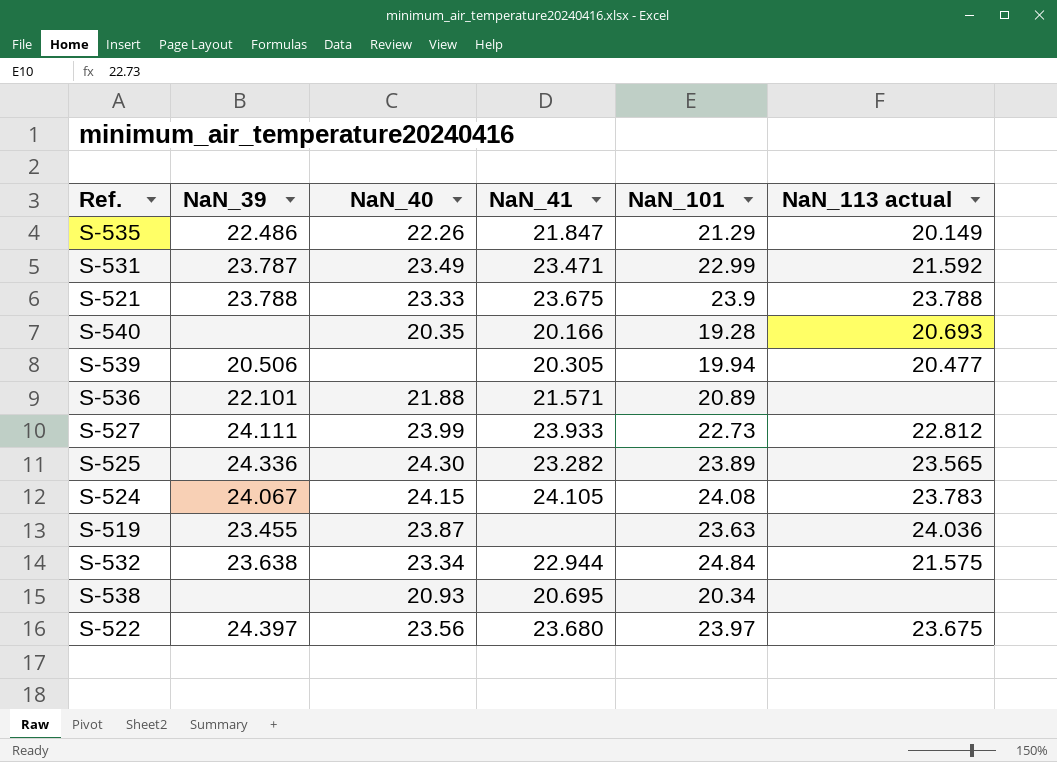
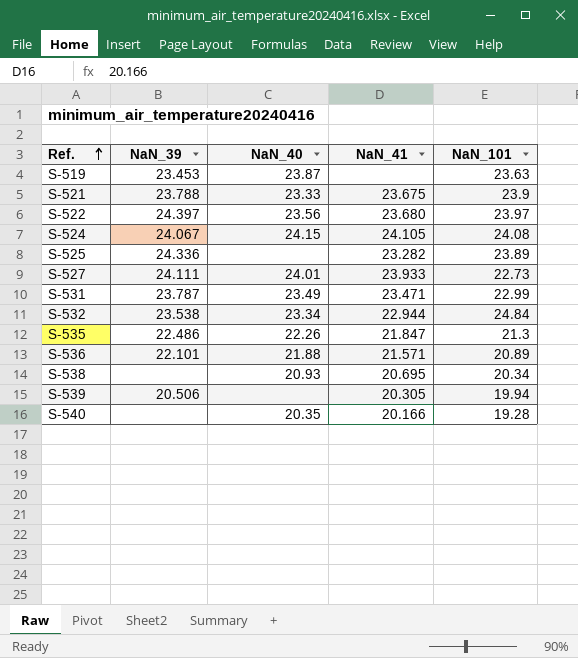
row order: none -> Ref. ascending
column NaN_113 actual | position: 6 -> none
S-519 | NaN_39: 23.455 -> 23.453
S-525 | NaN_40: 24.30 -> none
S-527 | NaN_40: 23.99 -> 24.01
S-532 | NaN_39: 23.638 -> 23.538
S-535 | NaN_101: 21.29 -> 21.3

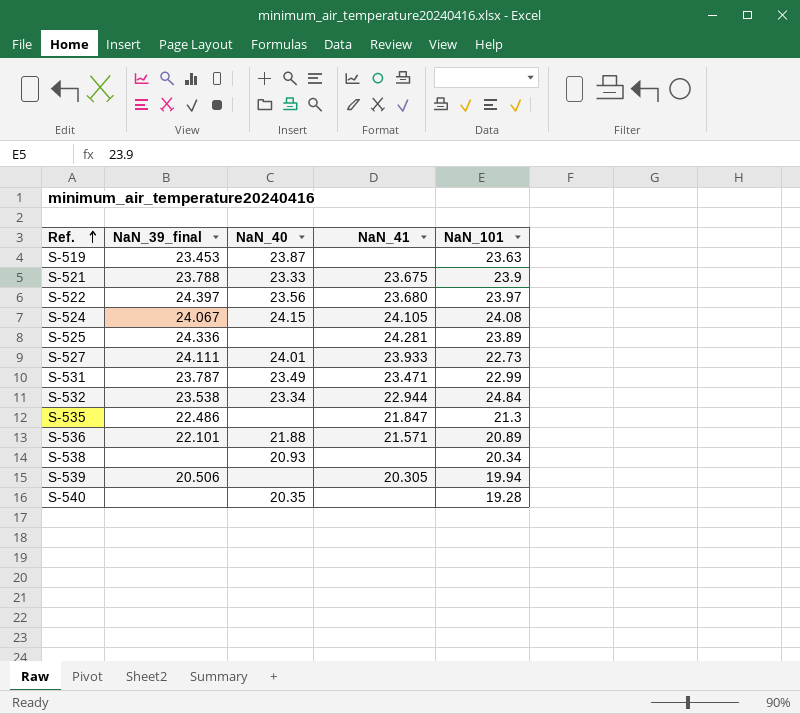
column name: NaN_39 -> NaN_39_final
S-525 | NaN_41: 23.282 -> 24.281
S-535 | NaN_40: 22.26 -> none
S-538 | NaN_41: 20.695 -> none
S-540 | NaN_41: 20.166 -> none

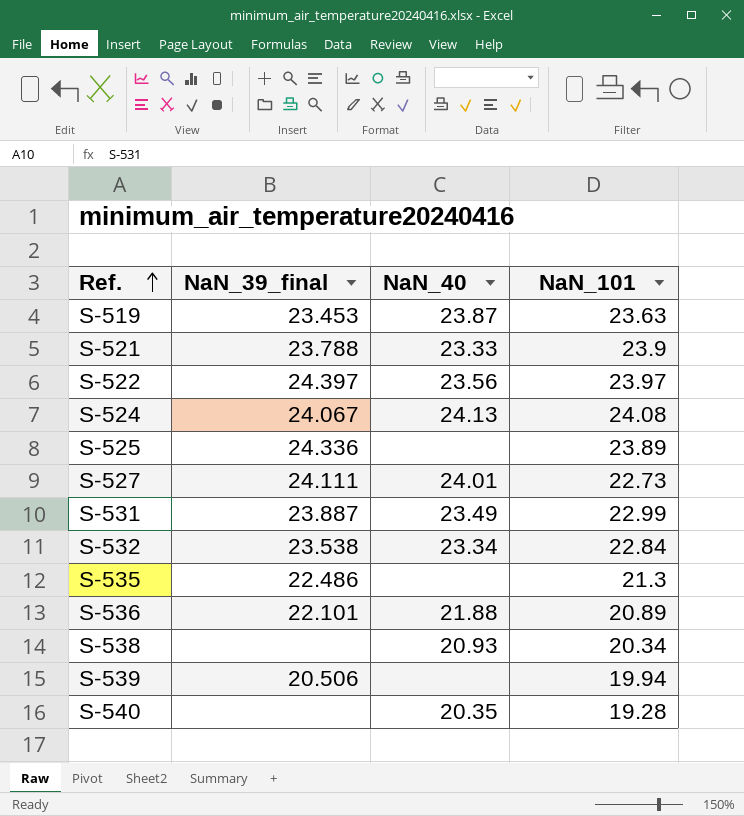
column NaN_41 | position: 4 -> none
S-524 | NaN_40: 24.15 -> 24.13
S-531 | NaN_39_final: 23.787 -> 23.887
S-532 | NaN_101: 24.84 -> 22.84

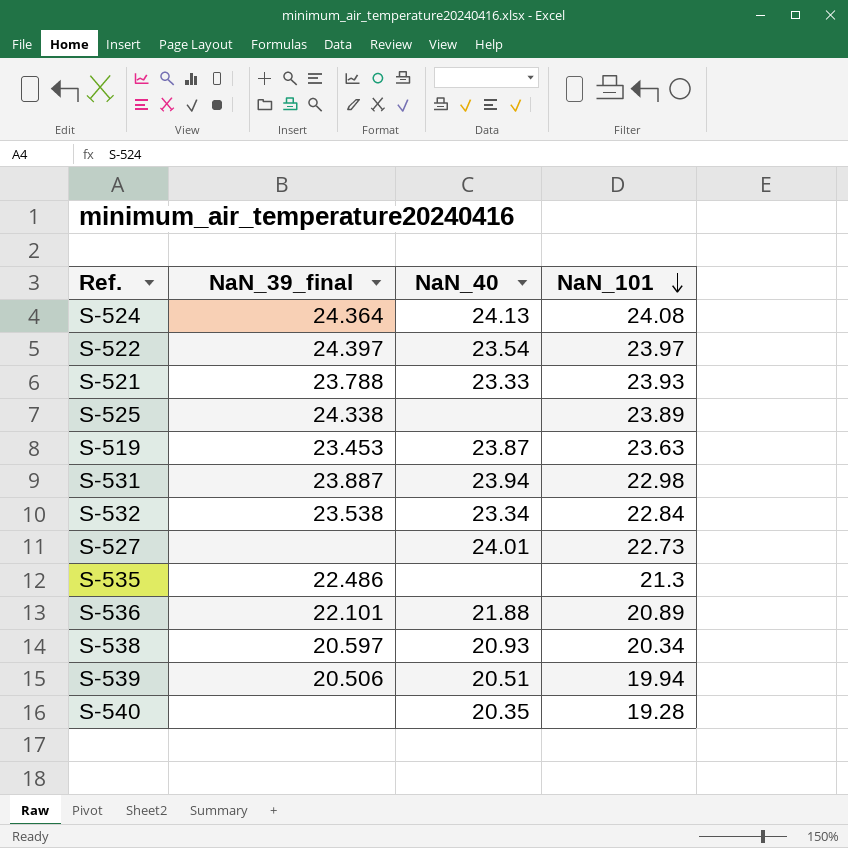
row order: Ref. ascending -> NaN_101 descending
S-524 | NaN_39_final: 24.067 -> 24.364
S-522 | NaN_40: 23.56 -> 23.54
S-521 | NaN_101: 23.9 -> 23.93
S-525 | NaN_39_final: 24.336 -> 24.338
S-531 | NaN_40: 23.49 -> 23.94
S-531 | NaN_101: 22.99 -> 22.98
S-527 | NaN_39_final: 24.111 -> none
S-538 | NaN_39_final: none -> 20.597
S-539 | NaN_40: none -> 20.51

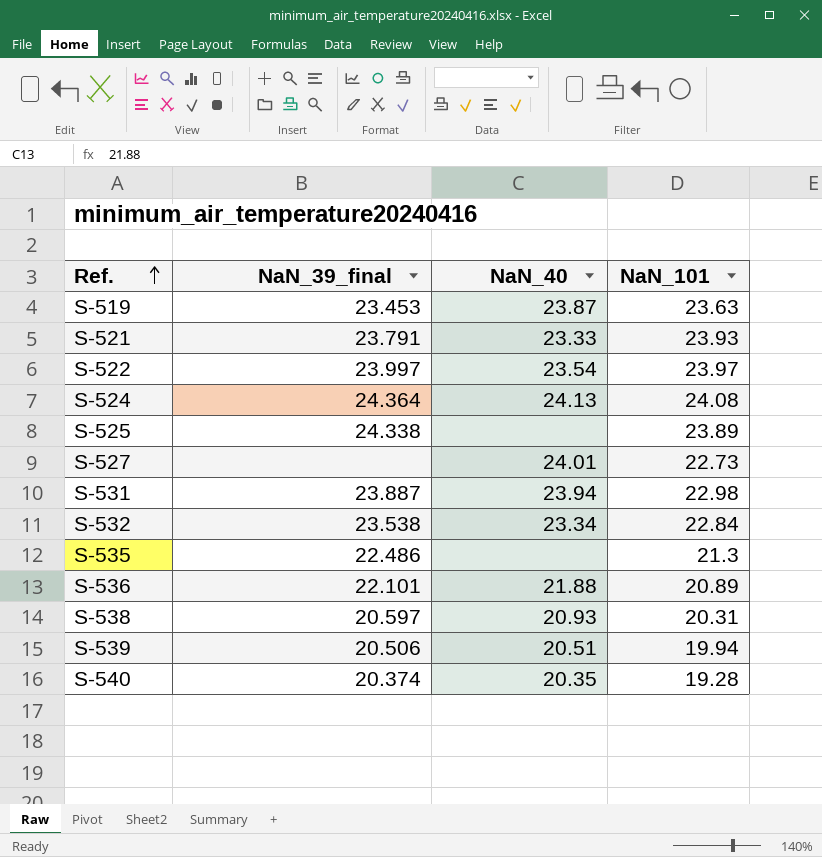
row order: NaN_101 descending -> Ref. ascending
S-521 | NaN_39_final: 23.788 -> 23.791
S-522 | NaN_39_final: 24.397 -> 23.997
S-538 | NaN_101: 20.34 -> 20.31
S-540 | NaN_39_final: none -> 20.374

